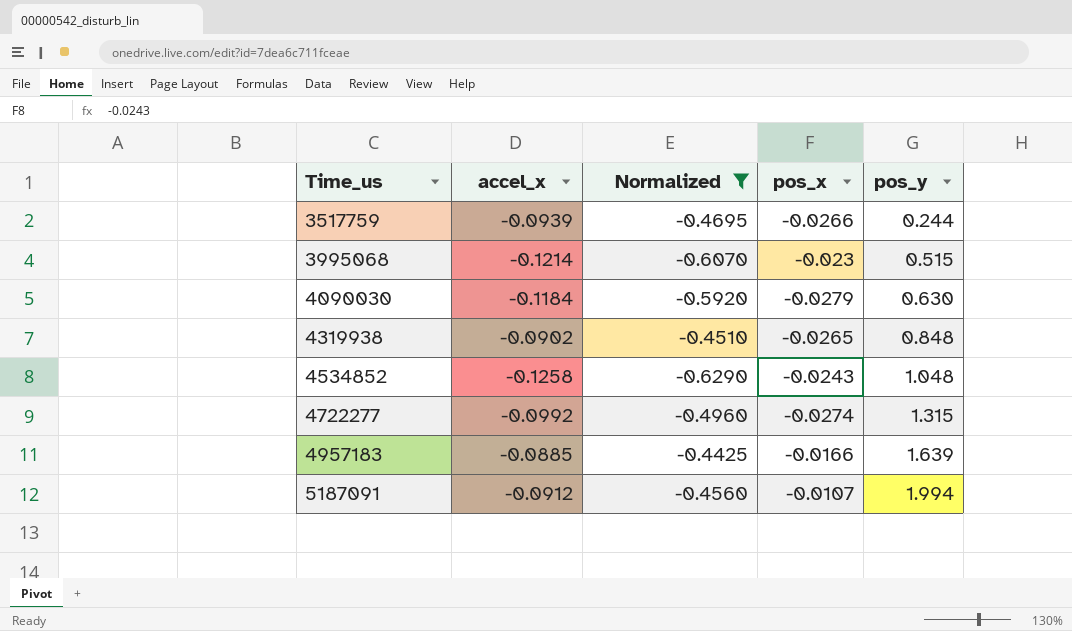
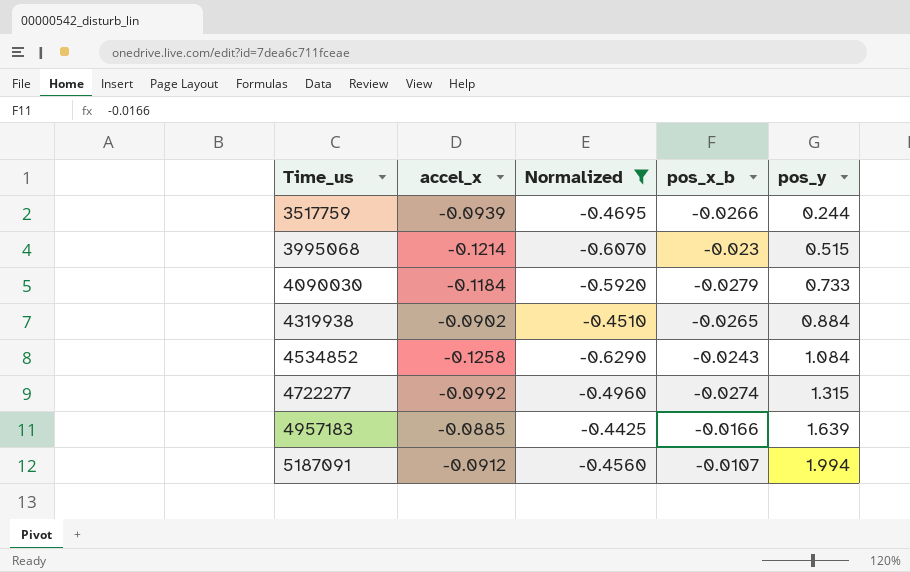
column name: pos_x -> pos_x_b
4090030 | pos_y: 0.630 -> 0.733
4319938 | pos_y: 0.848 -> 0.884
4534852 | pos_y: 1.048 -> 1.084

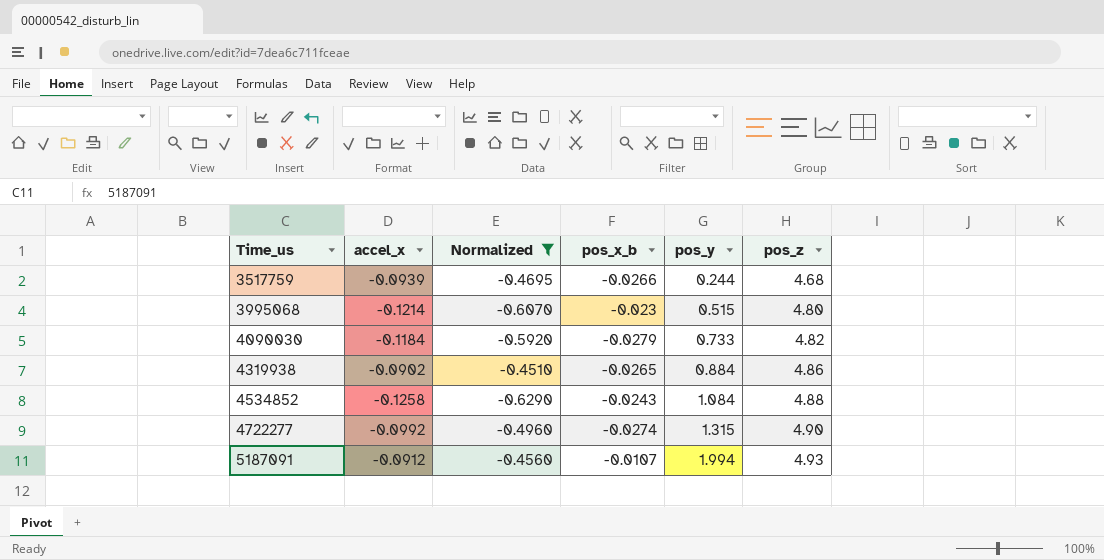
column pos_z | position: none -> 6
row 4957183: -0.0885 | -0.4425 | -0.0166 | 1.639 -> none

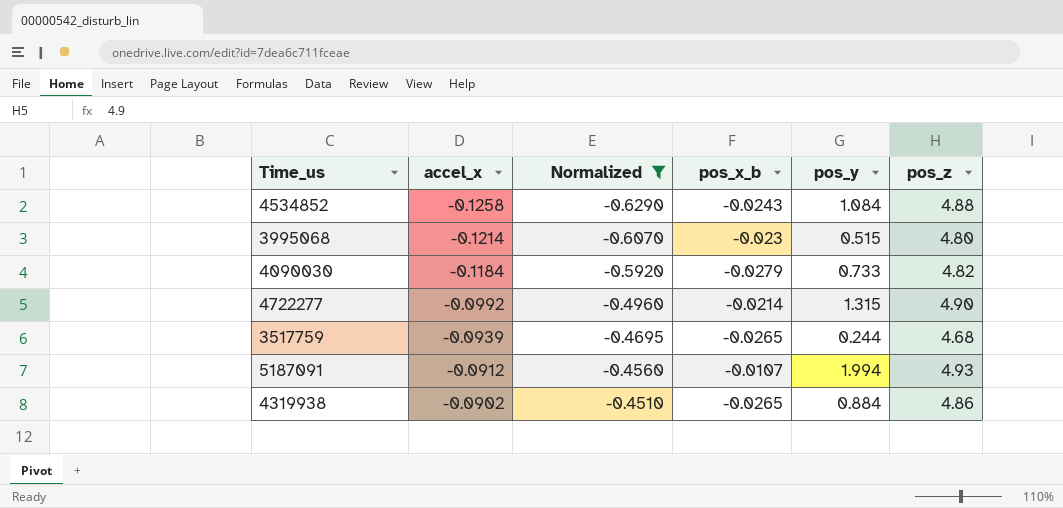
row order: Time_us ascending -> accel_x ascending
4722277 | pos_x_b: -0.0274 -> -0.0214
3517759 | pos_x_b: -0.0266 -> -0.0265

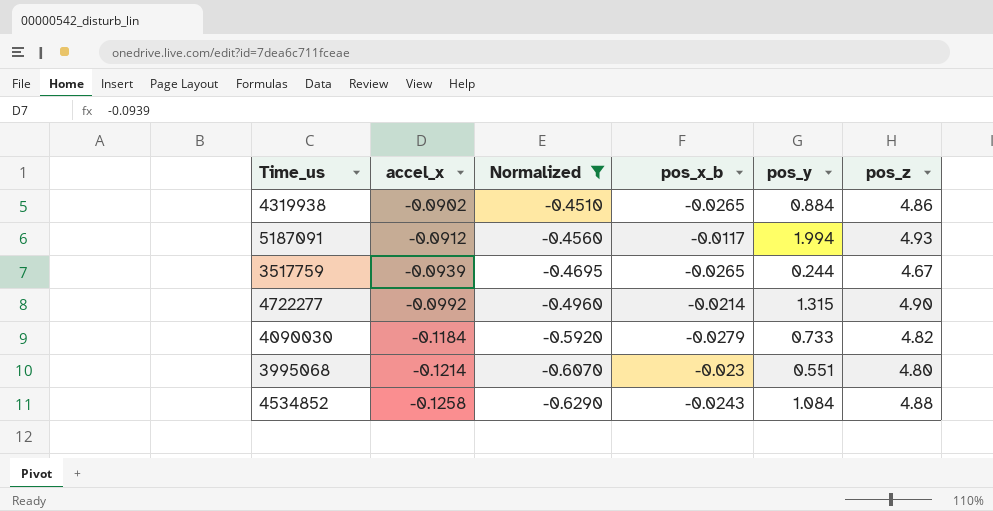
row order: accel_x ascending -> accel_x descending
5187091 | pos_x_b: -0.0107 -> -0.0117
3517759 | pos_z: 4.68 -> 4.67
3995068 | pos_y: 0.515 -> 0.551

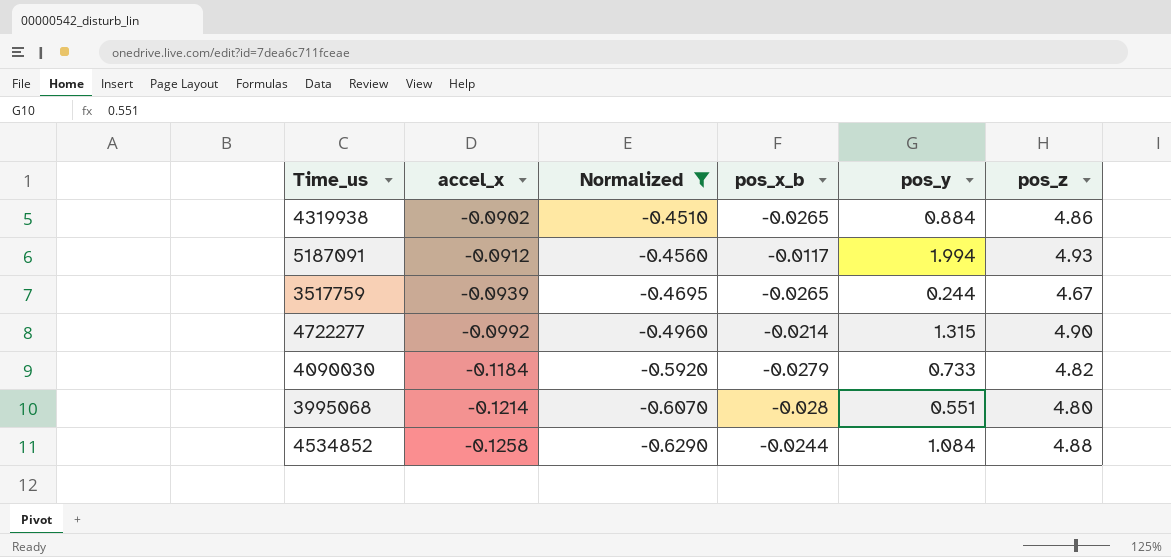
3995068 | pos_x_b: -0.023 -> -0.028
4534852 | pos_x_b: -0.0243 -> -0.0244

